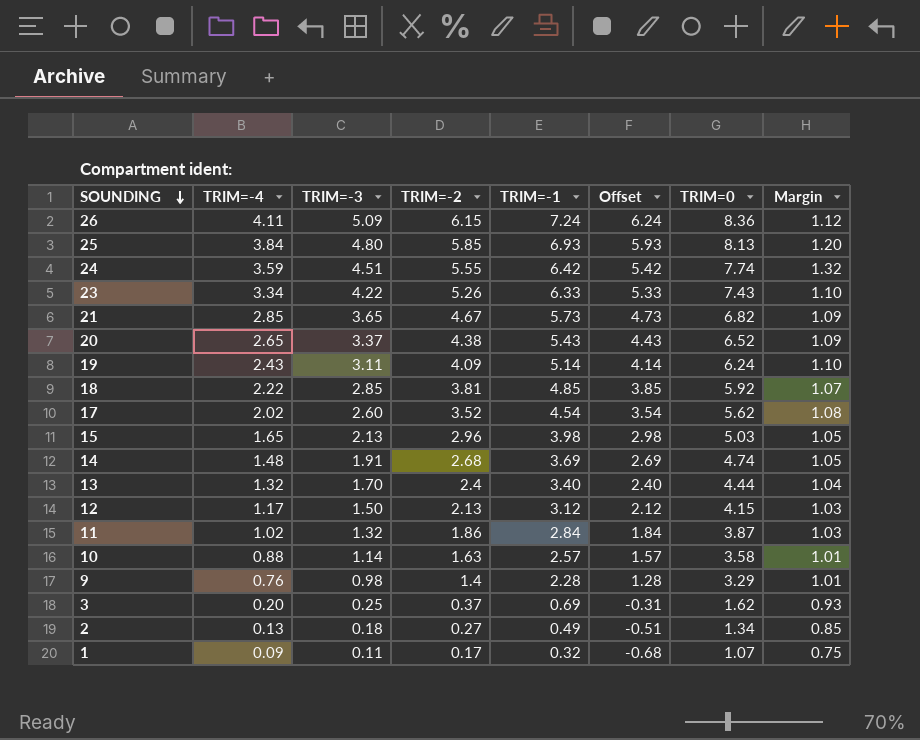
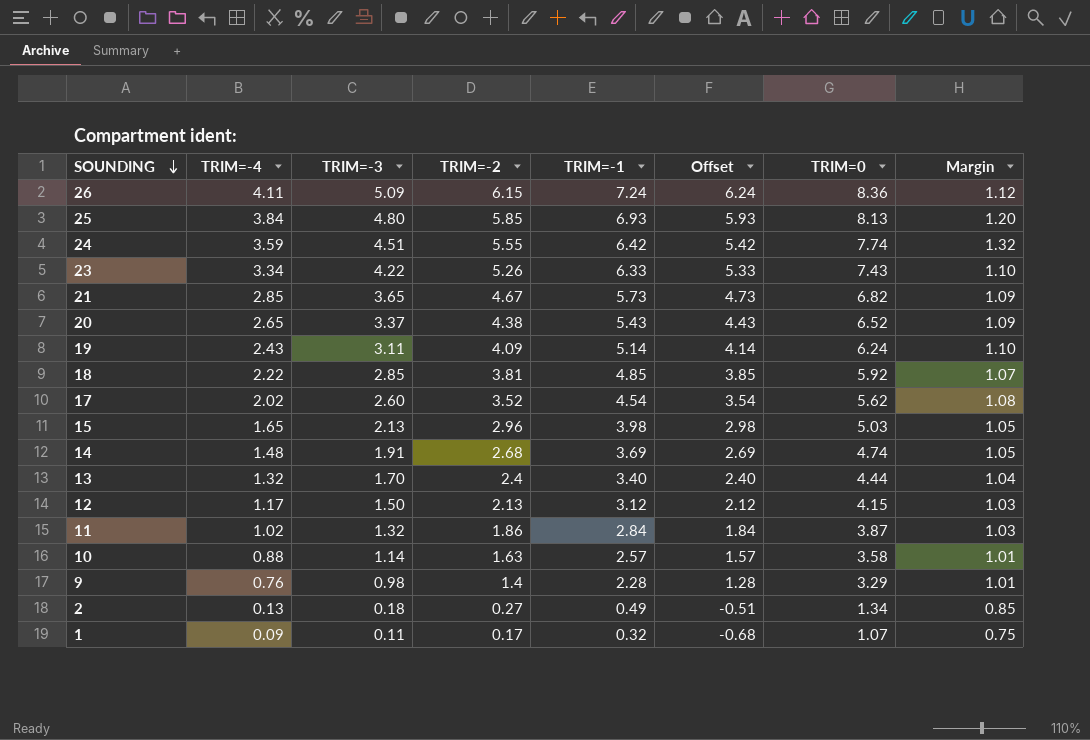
row 3: 0.20 | 0.25 | 0.37 | 0.69 | -0.31 | 1.62 | 0.93 -> none

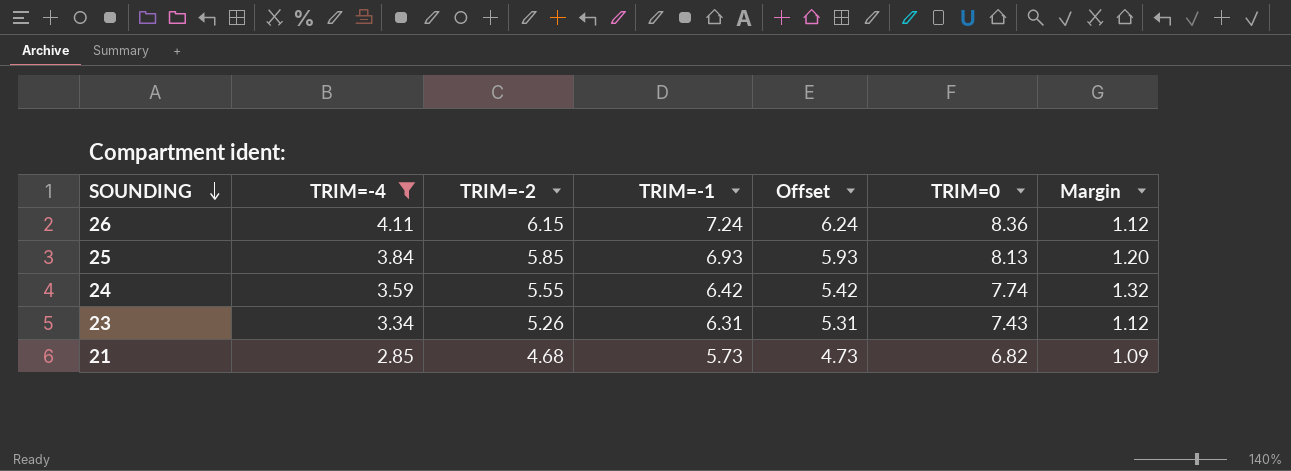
filter: none -> TRIM=-4 >= 2.85
column TRIM=-3 | position: 3 -> none
23 | TRIM=-1: 6.33 -> 6.31
23 | Offset: 5.33 -> 5.31
23 | Margin: 1.10 -> 1.12
21 | TRIM=-2: 4.67 -> 4.68

